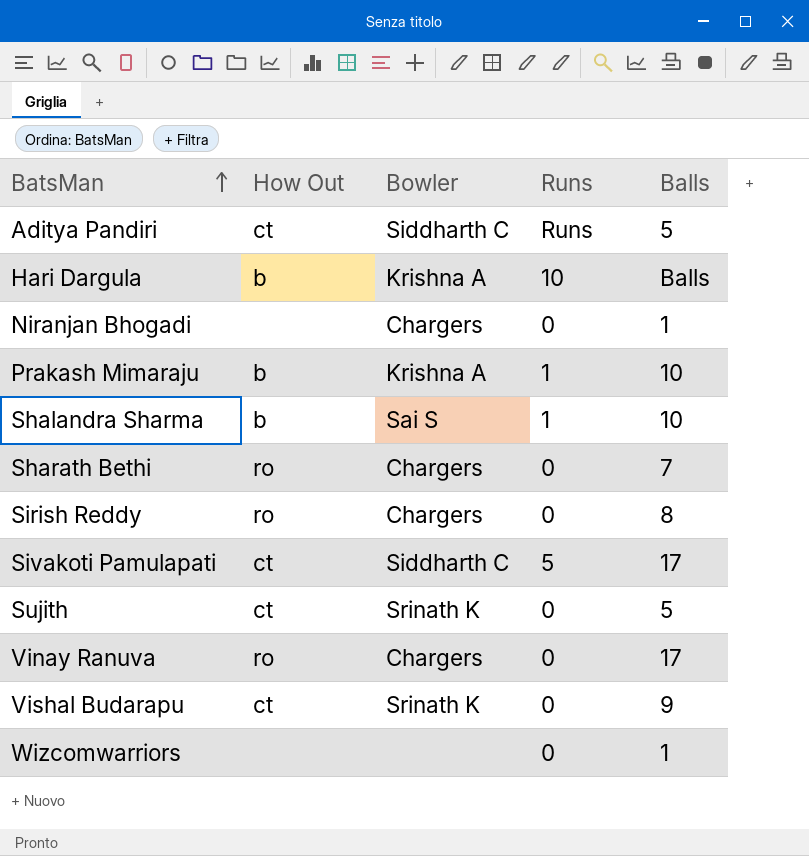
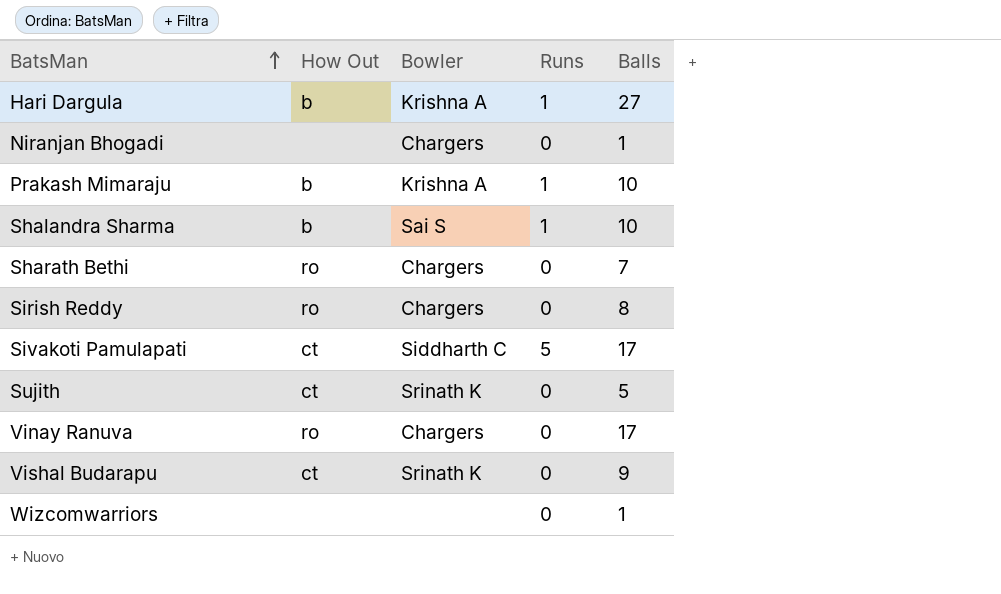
row Aditya Pandiri: ct | Siddharth C | Runs | 5 -> none
Hari Dargula | Runs: 10 -> 1
Hari Dargula | Balls: Balls -> 27

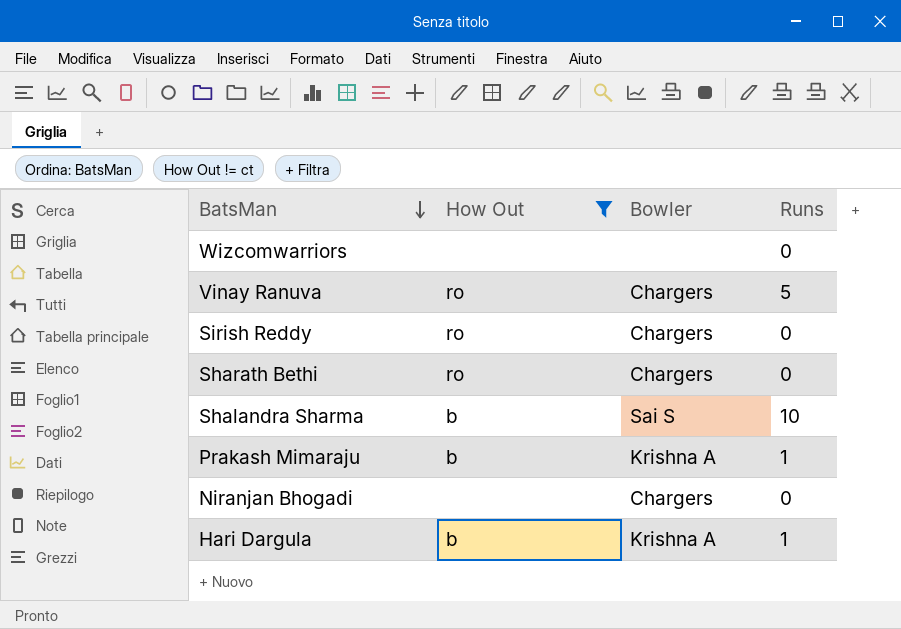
filter: none -> How Out != ct
row order: BatsMan ascending -> BatsMan descending
column Balls | position: 5 -> none
Vinay Ranuva | Runs: 0 -> 5
Shalandra Sharma | Runs: 1 -> 10

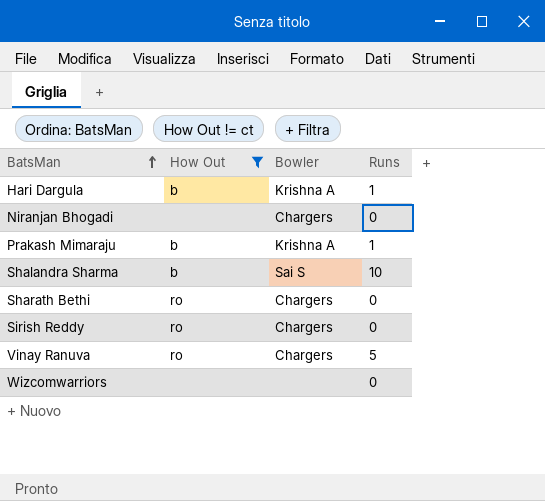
row order: BatsMan descending -> BatsMan ascending

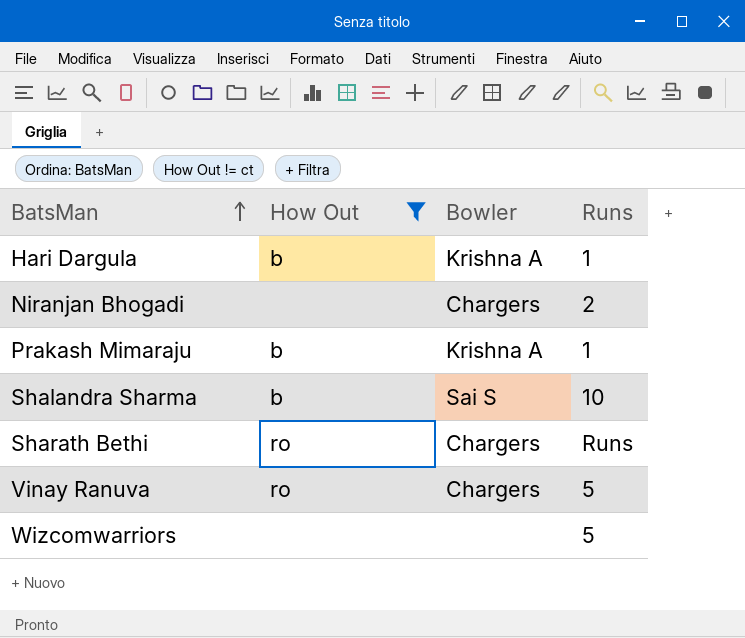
row Sirish Reddy: ro | Chargers | 0 -> none
Niranjan Bhogadi | Runs: 0 -> 2
Sharath Bethi | Runs: 0 -> Runs
Wizcomwarriors | Runs: 0 -> 5

